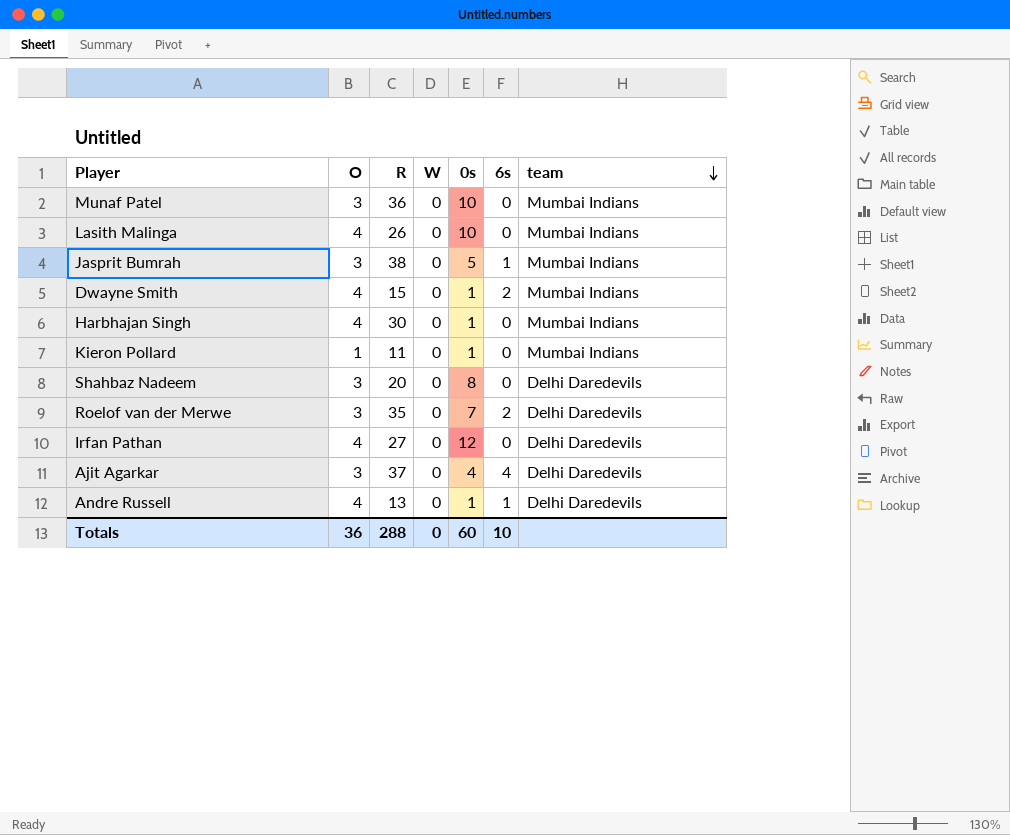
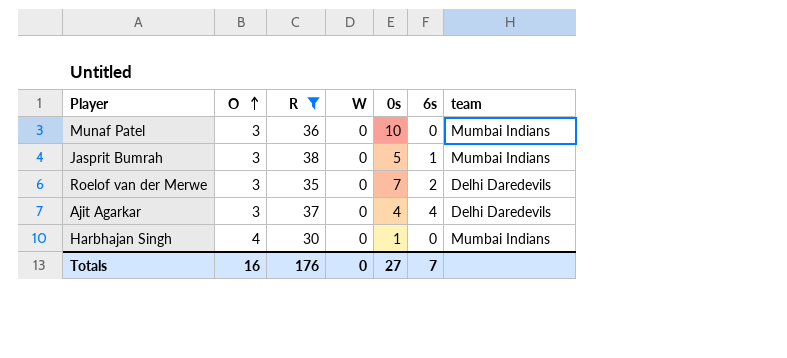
filter: none -> R >= 30
row order: team descending -> O ascending
Totals | O: 36 -> 16
Totals | R: 288 -> 176
Totals | 0s: 60 -> 27
Totals | 6s: 10 -> 7

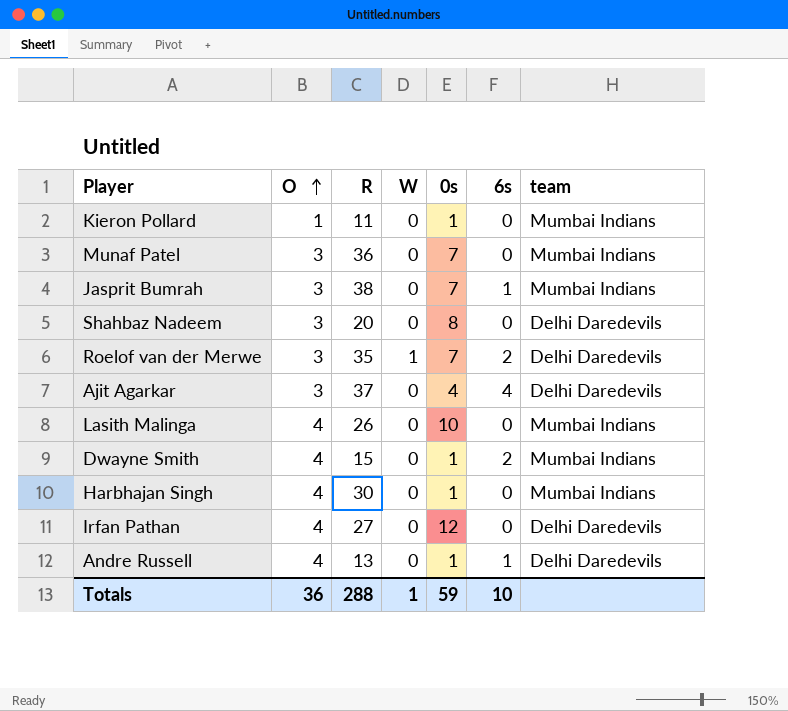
filter: R >= 30 -> none
Munaf Patel | 0s: 10 -> 7
Jasprit Bumrah | 0s: 5 -> 7
Roelof van der Merwe | W: 0 -> 1
Totals | O: 16 -> 36
Totals | R: 176 -> 288
Totals | W: 0 -> 1
Totals | 0s: 27 -> 59
Totals | 6s: 7 -> 10

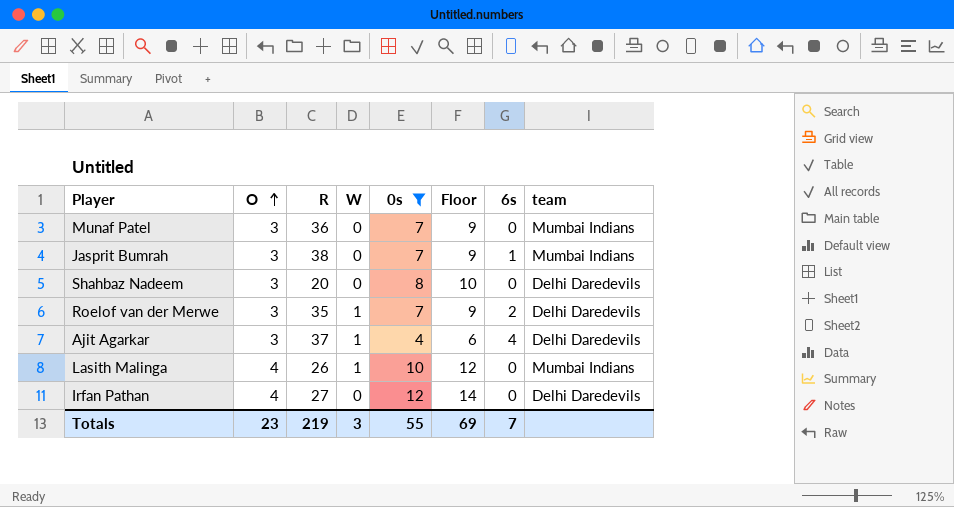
filter: none -> 0s != 1
column Floor | formula: none -> [0s] + 2
Ajit Agarkar | W: 0 -> 1
Lasith Malinga | W: 0 -> 1
Totals | O: 36 -> 23
Totals | R: 288 -> 219
Totals | W: 1 -> 3
Totals | 0s: 59 -> 55
Totals | 6s: 10 -> 7

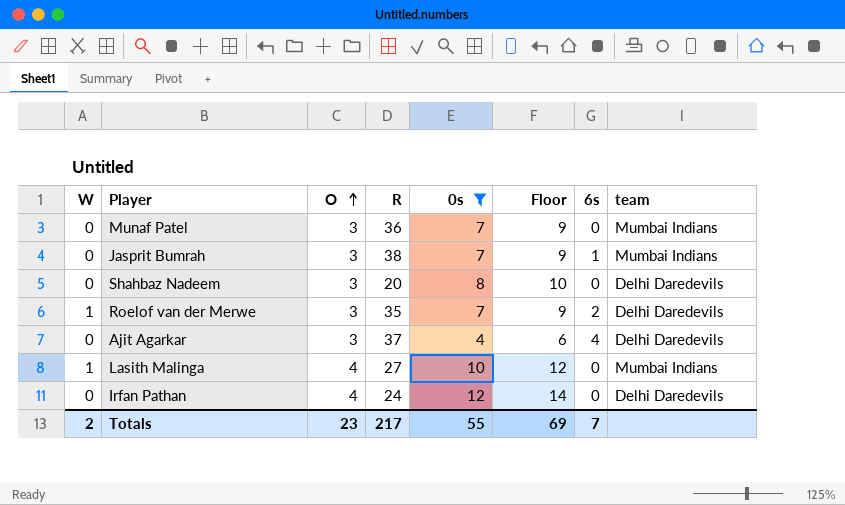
column W | position: 4 -> 1
Ajit Agarkar | W: 1 -> 0
Lasith Malinga | R: 26 -> 27
Irfan Pathan | R: 27 -> 24
Totals | W: 3 -> 2
Totals | R: 219 -> 217

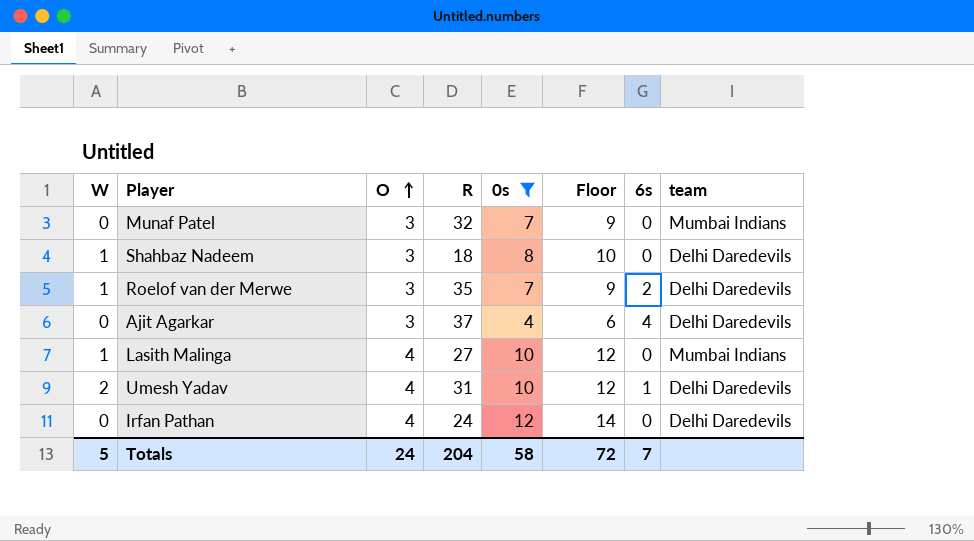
row Jasprit Bumrah: 0 | 3 | 38 | 7 | 9 | 1 | Mumbai Indians -> none
Munaf Patel | R: 36 -> 32
Shahbaz Nadeem | W: 0 -> 1
Shahbaz Nadeem | R: 20 -> 18
row Umesh Yadav: none -> 2 | 4 | 31 | 10 | 12 | 1 | Delhi Daredevils
Totals | W: 2 -> 5
Totals | O: 23 -> 24
Totals | R: 217 -> 204
Totals | 0s: 55 -> 58
Totals | Floor: 69 -> 72

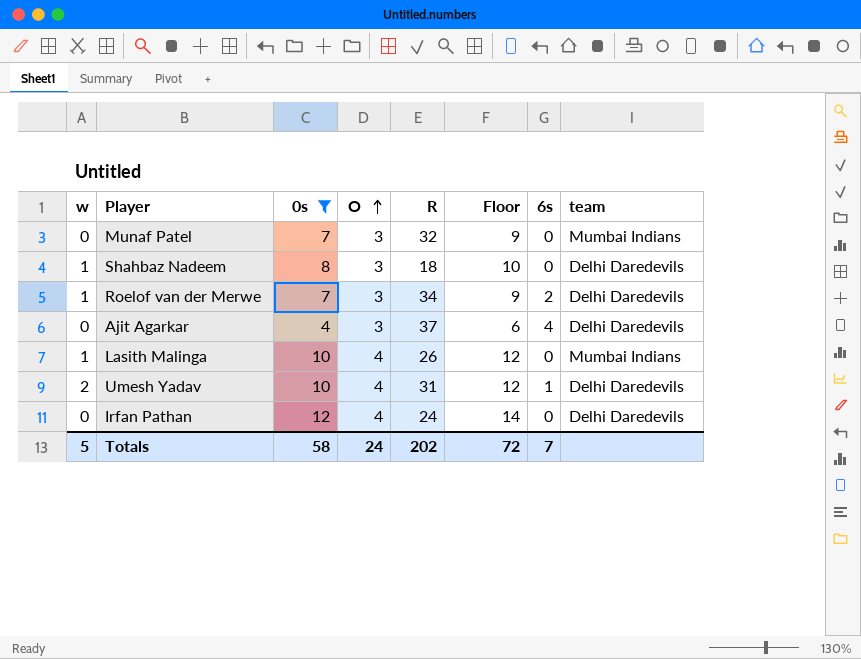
column name: W -> w
column 0s | position: 5 -> 3
Roelof van der Merwe | R: 35 -> 34
Lasith Malinga | R: 27 -> 26
Totals | R: 204 -> 202

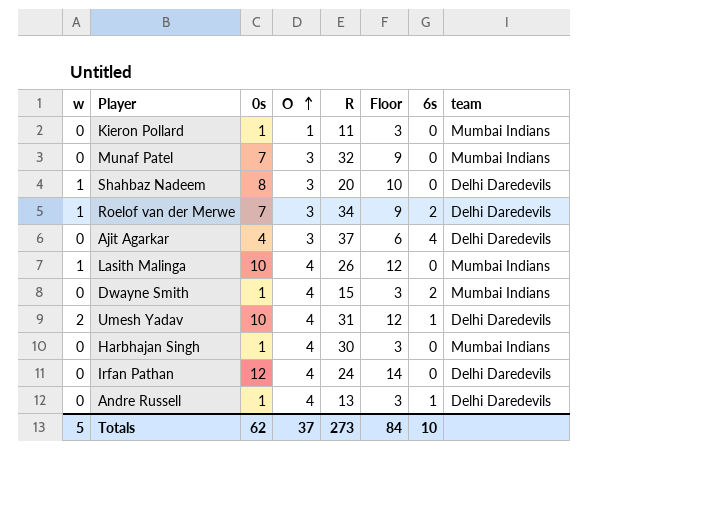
filter: 0s != 1 -> none
Shahbaz Nadeem | R: 18 -> 20
Totals | 0s: 58 -> 62
Totals | O: 24 -> 37
Totals | R: 202 -> 273
Totals | Floor: 72 -> 84
Totals | 6s: 7 -> 10

